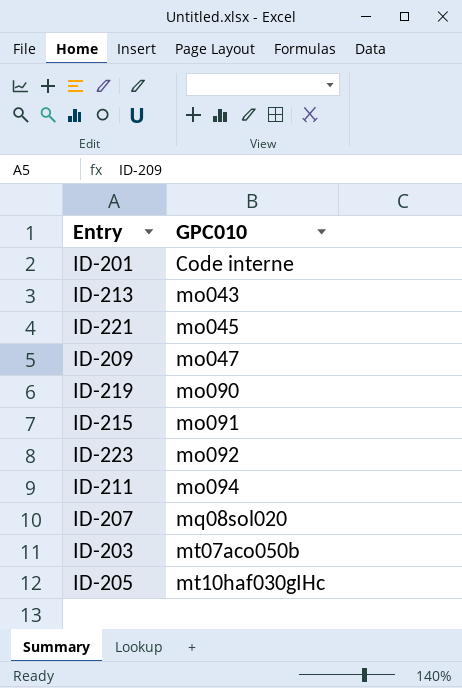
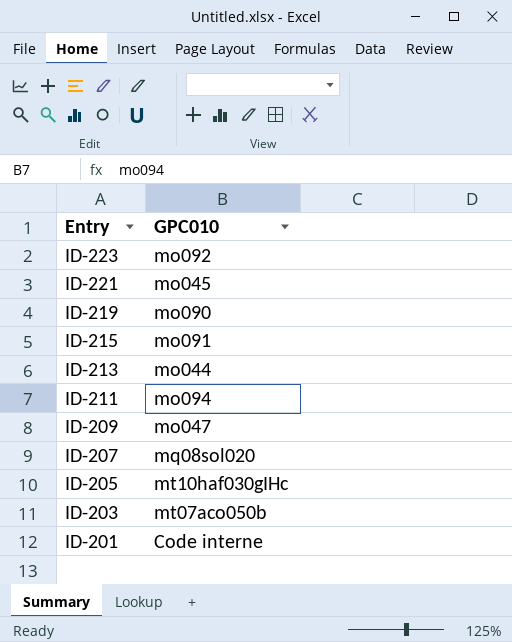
row order: GPC010 ascending -> Entry descending
ID-213 | GPC010: mo043 -> mo044

